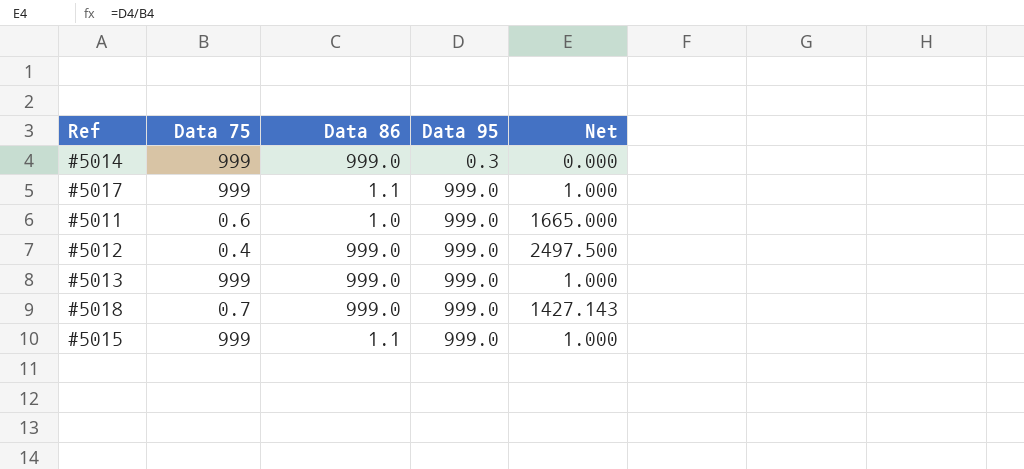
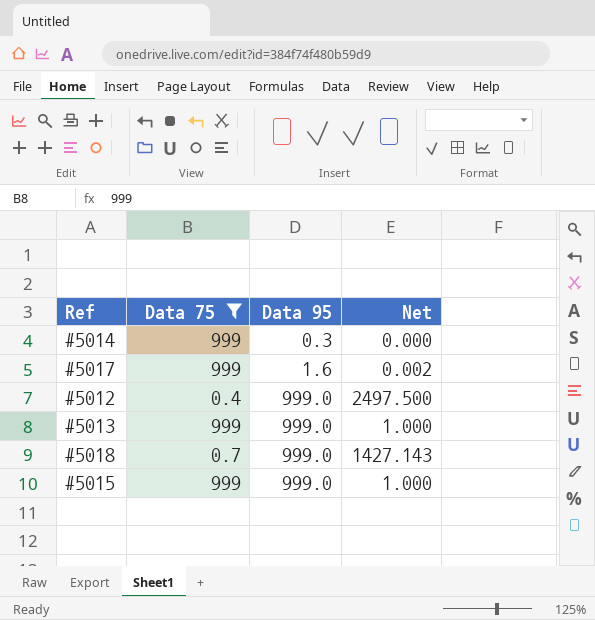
filter: none -> Data 75 != 0.6
column Data 86 | position: 3 -> none
#5017 | Data 95: 999.0 -> 1.6
#5017 | Net: 1.000 -> 0.002

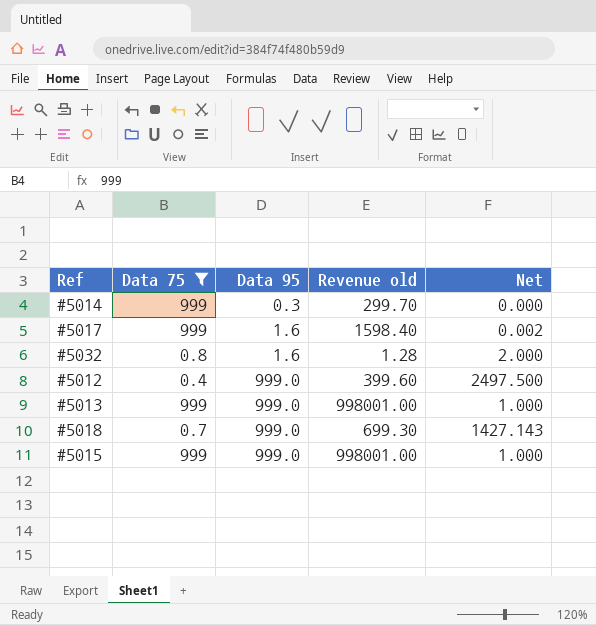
column Revenue old | formula: none -> [Data 75] * [Data 95]
row #5032: none -> 0.8 | 1.6 | 1.28 | 2.000

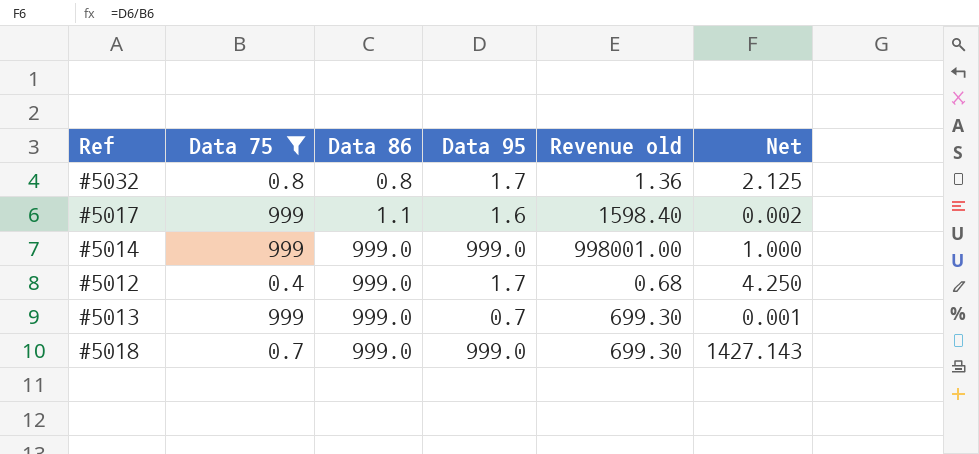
row order: Data 95 ascending -> Data 86 ascending
column Data 86 | position: none -> 3
row #5015: 999 | 999.0 | 998001.00 | 1.000 -> none
#5032 | Data 95: 1.6 -> 1.7
#5032 | Revenue old: 1.28 -> 1.36
#5032 | Net: 2.000 -> 2.125
#5014 | Data 95: 0.3 -> 999.0
#5014 | Revenue old: 299.70 -> 998001.00
#5014 | Net: 0.000 -> 1.000
#5012 | Data 95: 999.0 -> 1.7
#5012 | Revenue old: 399.60 -> 0.68
#5012 | Net: 2497.500 -> 4.250
#5013 | Data 95: 999.0 -> 0.7
#5013 | Revenue old: 998001.00 -> 699.30
#5013 | Net: 1.000 -> 0.001

